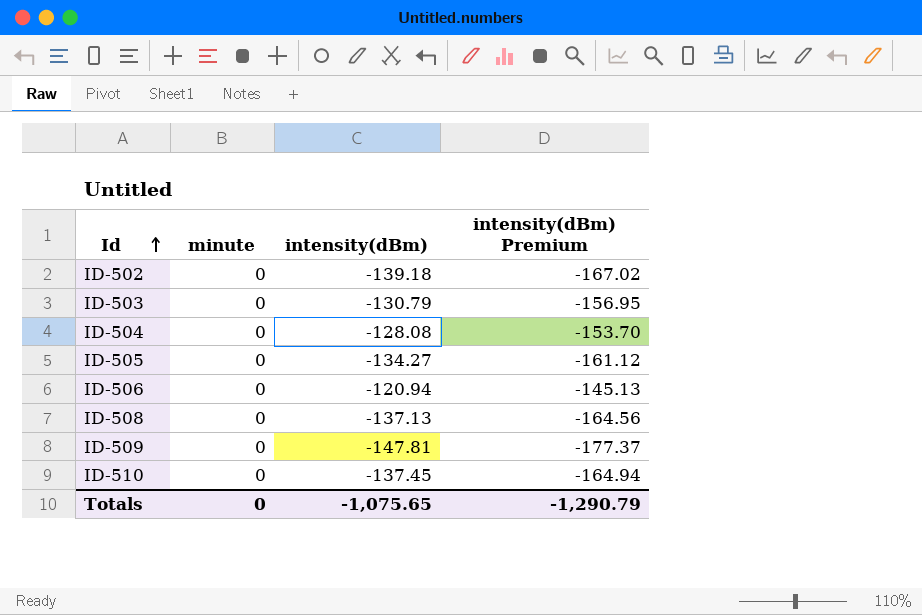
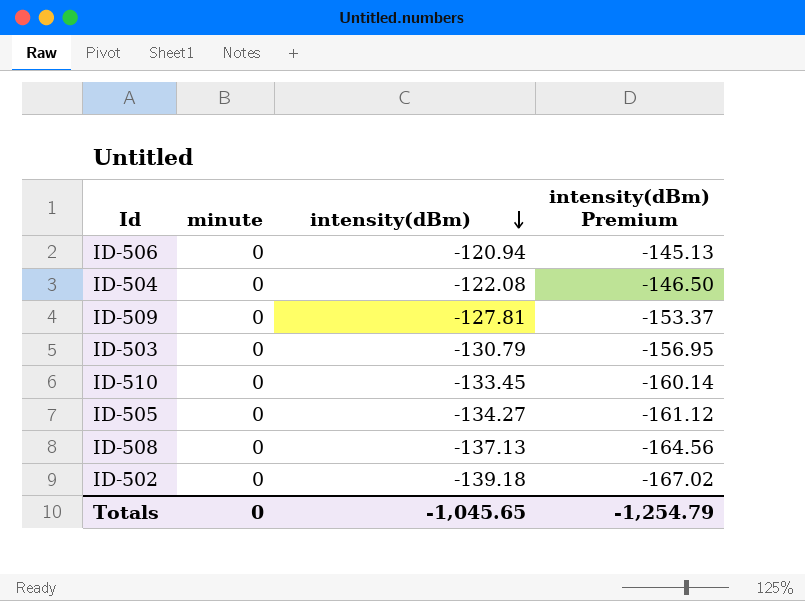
row order: Id ascending -> intensity(dBm) descending
ID-504 | intensity(dBm): -128.08 -> -122.08
ID-504 | intensity(dBm) Premium: -153.70 -> -146.50
ID-509 | intensity(dBm): -147.81 -> -127.81
ID-509 | intensity(dBm) Premium: -177.37 -> -153.37
ID-510 | intensity(dBm): -137.45 -> -133.45
ID-510 | intensity(dBm) Premium: -164.94 -> -160.14
Totals | intensity(dBm): -1,075.65 -> -1,045.65
Totals | intensity(dBm) Premium: -1,290.79 -> -1,254.79

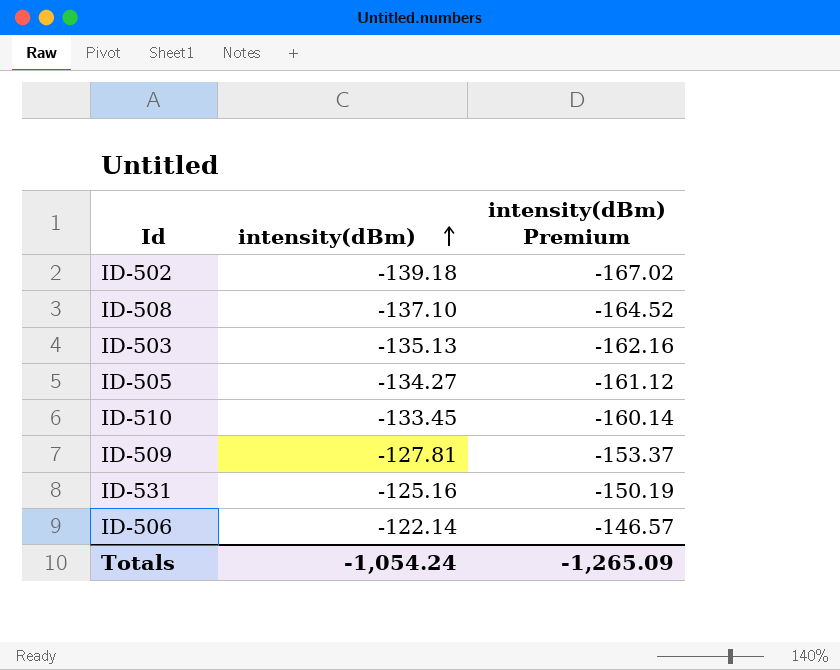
row order: intensity(dBm) descending -> intensity(dBm) ascending
column minute | position: 2 -> none
row ID-504: 0 | -122.08 | -146.50 -> none
ID-508 | intensity(dBm): -137.13 -> -137.10
ID-508 | intensity(dBm) Premium: -164.56 -> -164.52
ID-503 | intensity(dBm): -130.79 -> -135.13
ID-503 | intensity(dBm) Premium: -156.95 -> -162.16
row ID-531: none -> -125.16 | -150.19
ID-506 | intensity(dBm): -120.94 -> -122.14
ID-506 | intensity(dBm) Premium: -145.13 -> -146.57
Totals | intensity(dBm): -1,045.65 -> -1,054.24
Totals | intensity(dBm) Premium: -1,254.79 -> -1,265.09

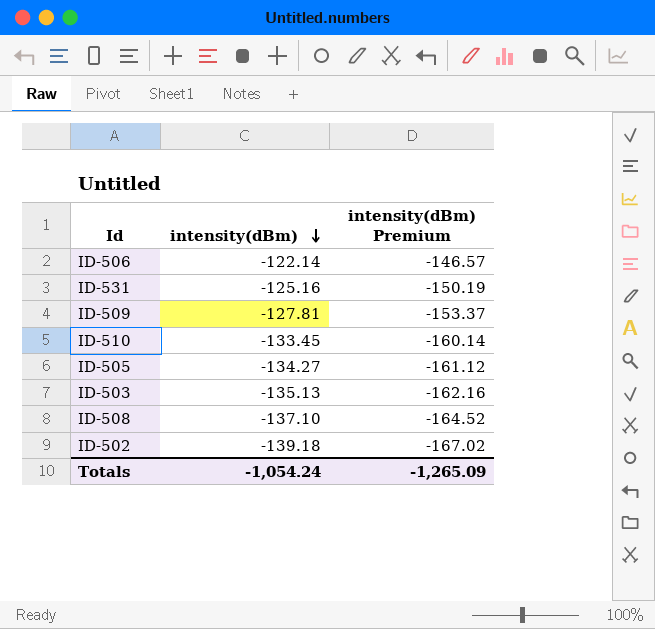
row order: intensity(dBm) ascending -> intensity(dBm) descending

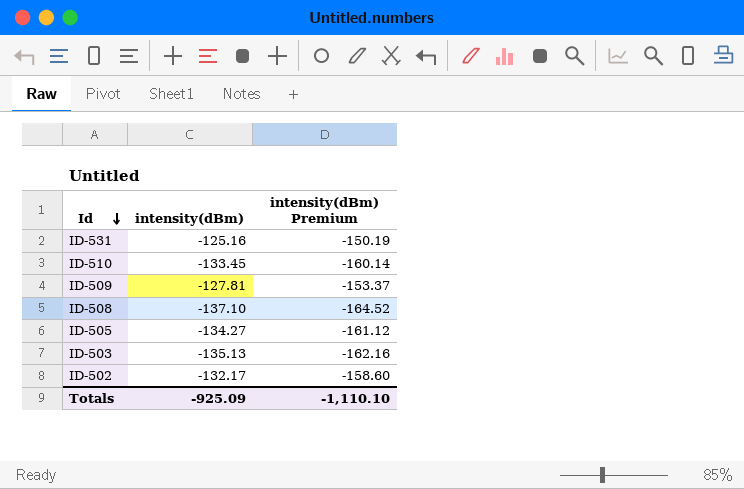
row order: intensity(dBm) descending -> Id descending
row ID-506: -122.14 | -146.57 -> none
ID-502 | intensity(dBm): -139.18 -> -132.17
ID-502 | intensity(dBm) Premium: -167.02 -> -158.60
Totals | intensity(dBm): -1,054.24 -> -925.09
Totals | intensity(dBm) Premium: -1,265.09 -> -1,110.10

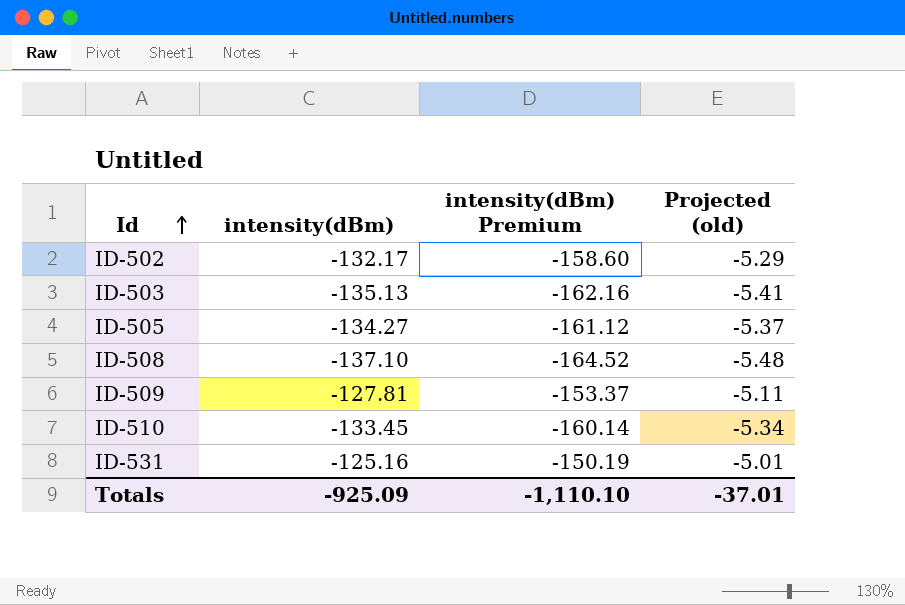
row order: Id descending -> Id ascending
column Projected (old) | formula: none -> [intensity(dBm)] * 0.04

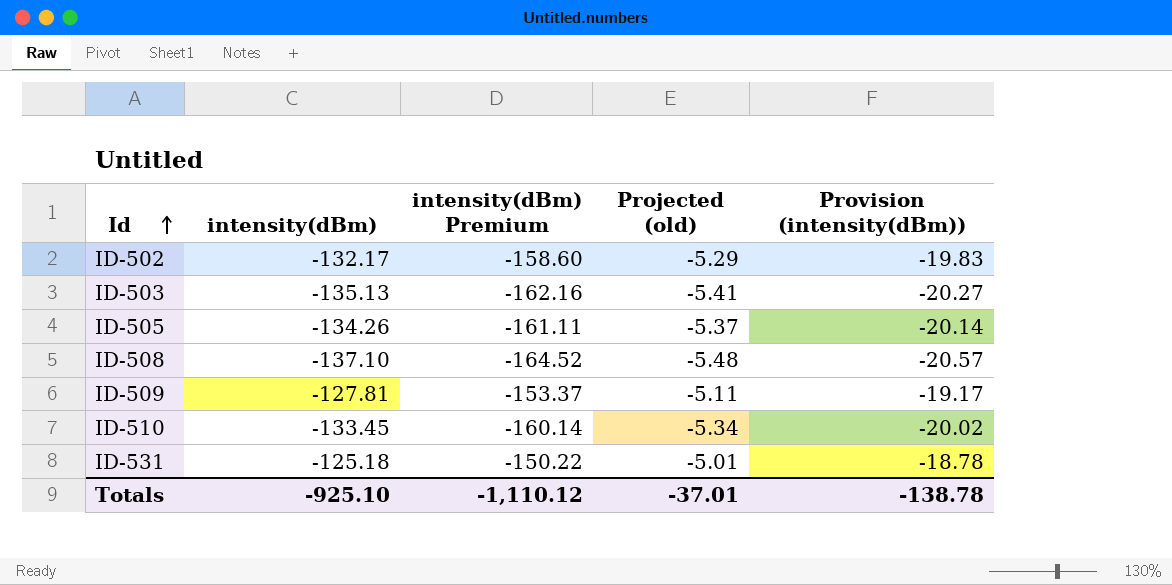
column Provision (intensity(dBm)) | formula: none -> [intensity(dBm)] * 0.15
ID-505 | intensity(dBm): -134.27 -> -134.26
ID-505 | intensity(dBm) Premium: -161.12 -> -161.11
ID-531 | intensity(dBm): -125.16 -> -125.18
ID-531 | intensity(dBm) Premium: -150.19 -> -150.22
Totals | intensity(dBm): -925.09 -> -925.10
Totals | intensity(dBm) Premium: -1,110.10 -> -1,110.12

